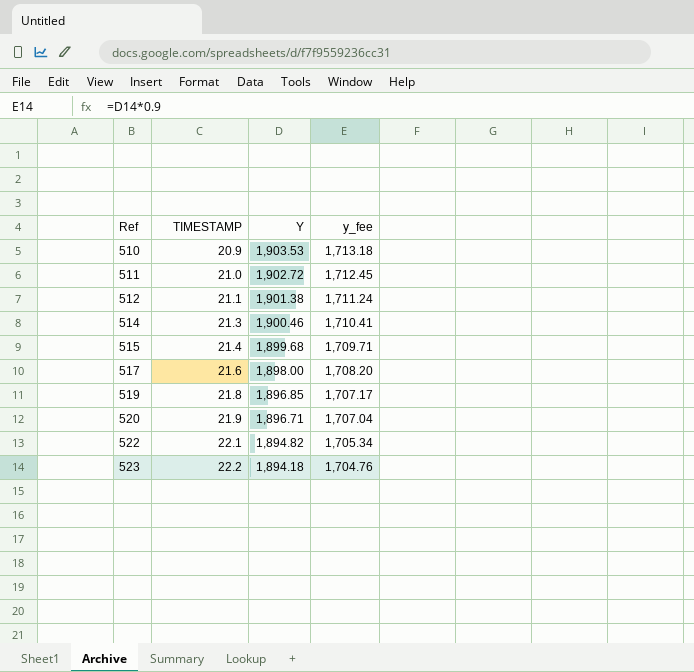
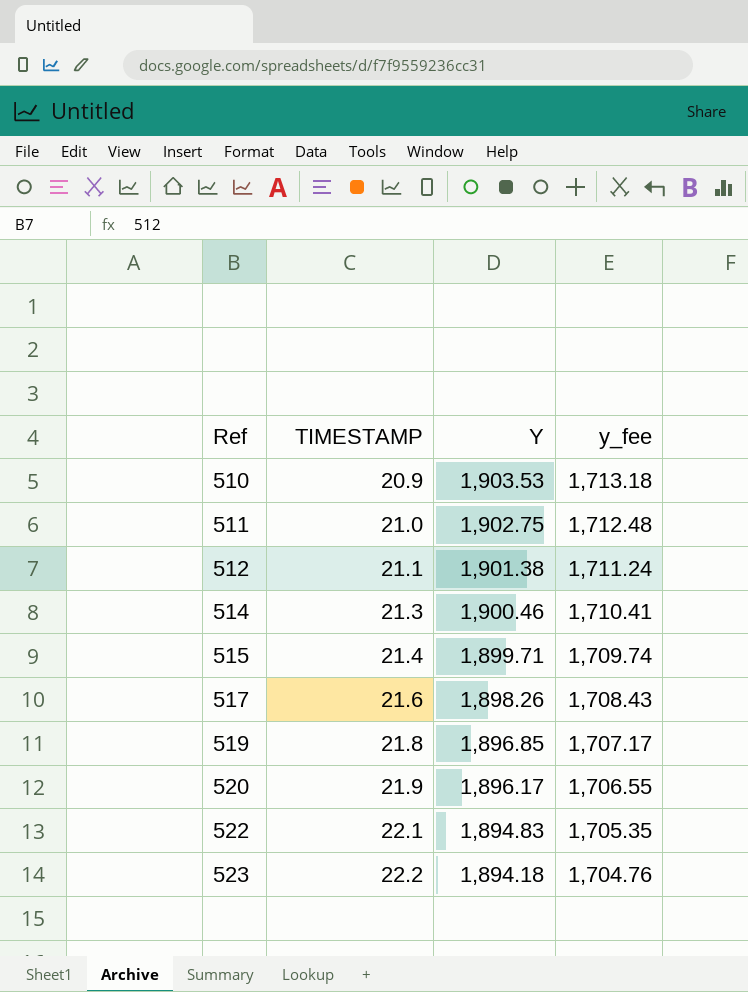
511 | Y: 1,902.72 -> 1,902.75
511 | y_fee: 1,712.45 -> 1,712.48
515 | Y: 1,899.68 -> 1,899.71
515 | y_fee: 1,709.71 -> 1,709.74
517 | Y: 1,898.00 -> 1,898.26
517 | y_fee: 1,708.20 -> 1,708.43
520 | Y: 1,896.71 -> 1,896.17
520 | y_fee: 1,707.04 -> 1,706.55
522 | Y: 1,894.82 -> 1,894.83
522 | y_fee: 1,705.34 -> 1,705.35

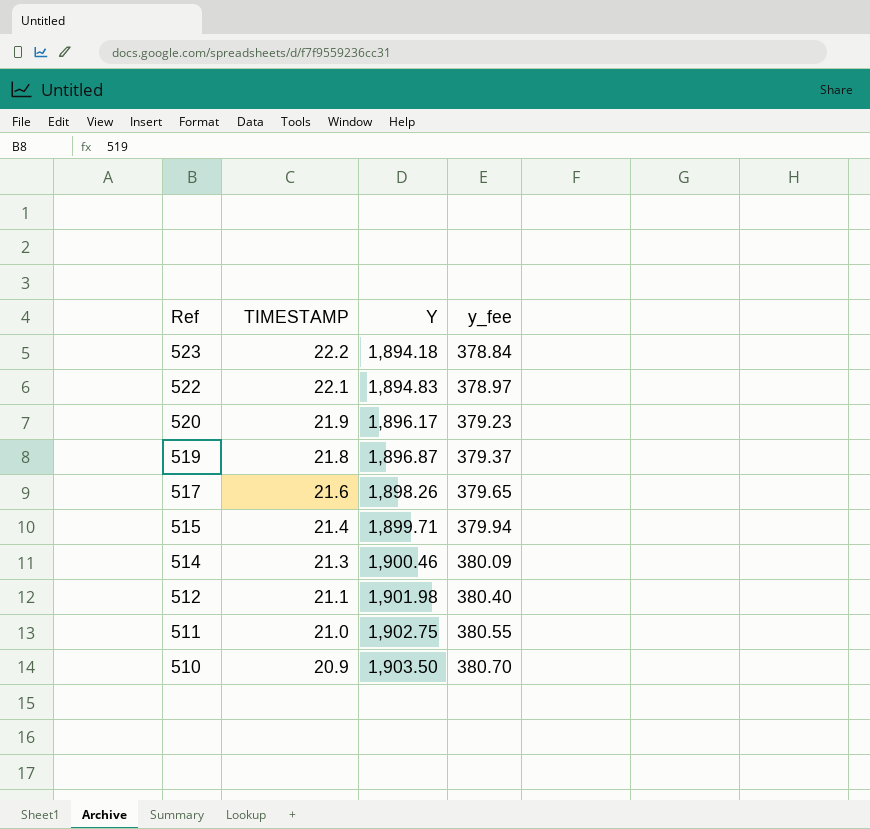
row order: Ref ascending -> Ref descending
column y_fee | formula: [Y] * 0.9 -> [Y] * 0.2
519 | Y: 1,896.85 -> 1,896.87
512 | Y: 1,901.38 -> 1,901.98
510 | Y: 1,903.53 -> 1,903.50

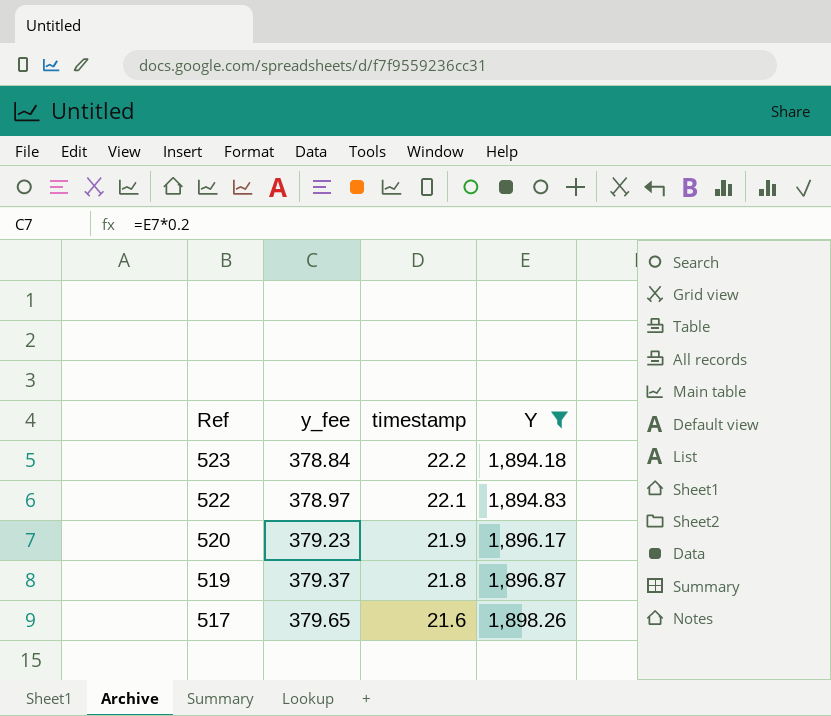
filter: none -> Y <= 1,898.26
column y_fee | position: 4 -> 2
column name: TIMESTAMP -> timestamp

